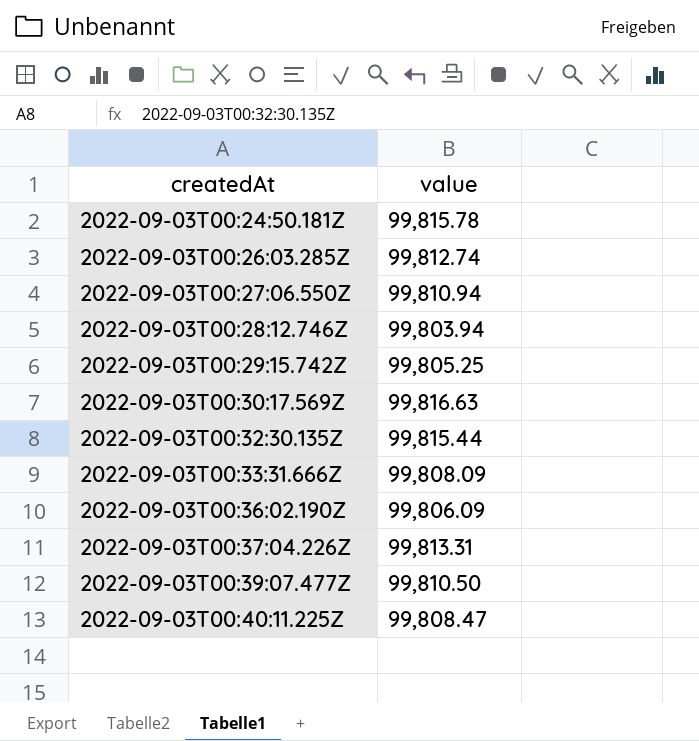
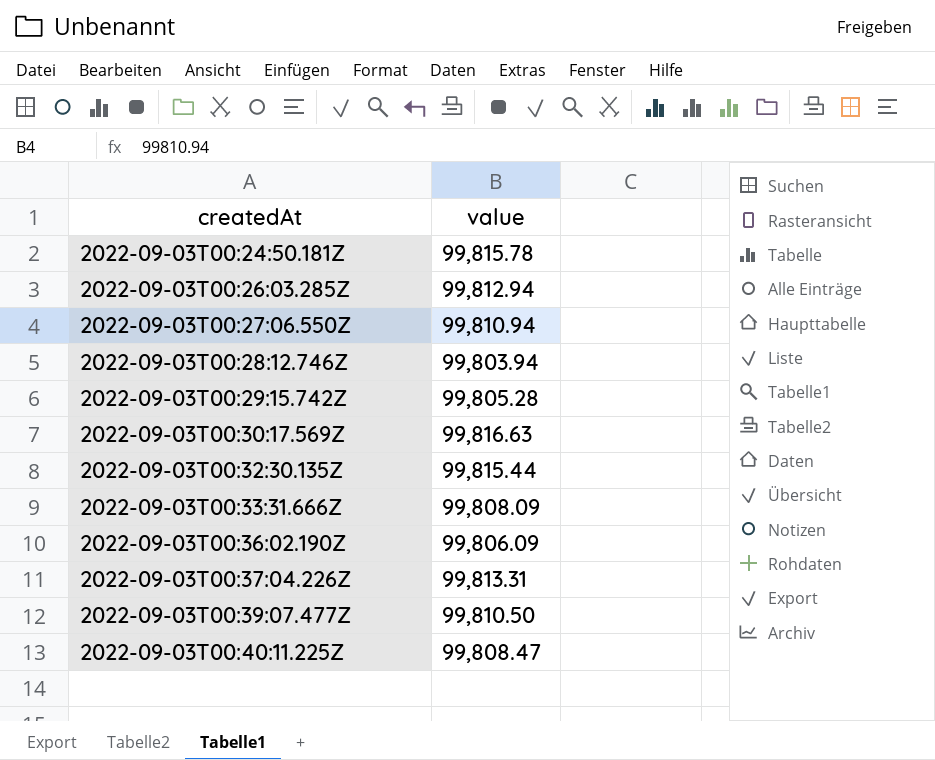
2022-09-03T00:26:03.285Z | value: 99,812.74 -> 99,812.94
2022-09-03T00:29:15.742Z | value: 99,805.25 -> 99,805.28

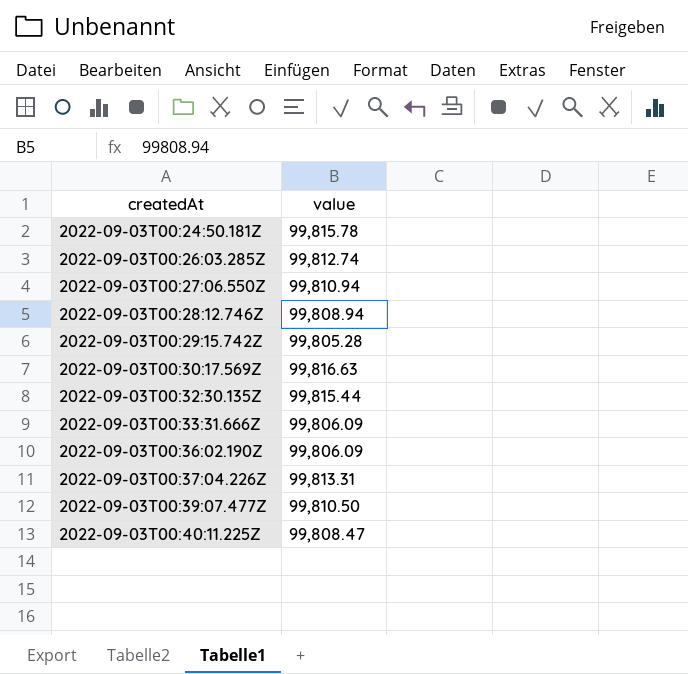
2022-09-03T00:26:03.285Z | value: 99,812.94 -> 99,812.74
2022-09-03T00:28:12.746Z | value: 99,803.94 -> 99,808.94
2022-09-03T00:33:31.666Z | value: 99,808.09 -> 99,806.09

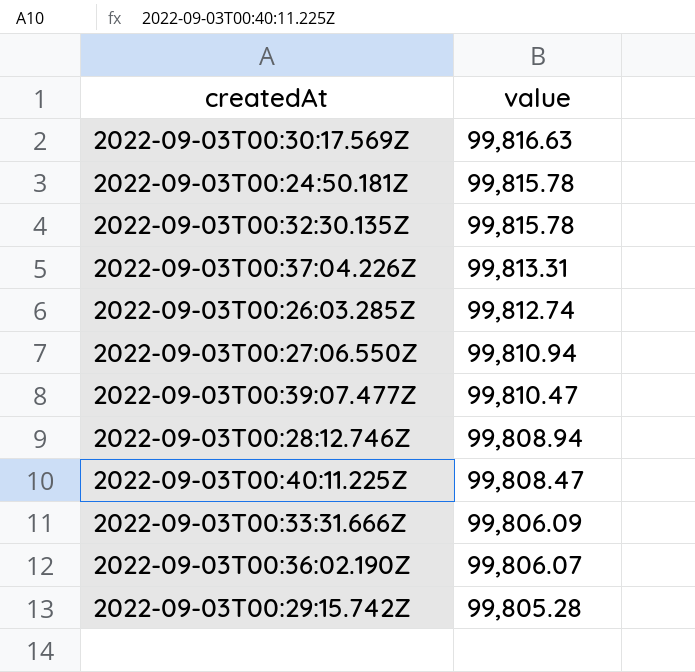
row order: createdAt ascending -> value descending
2022-09-03T00:32:30.135Z | value: 99,815.44 -> 99,815.78
2022-09-03T00:39:07.477Z | value: 99,810.50 -> 99,810.47
2022-09-03T00:36:02.190Z | value: 99,806.09 -> 99,806.07

